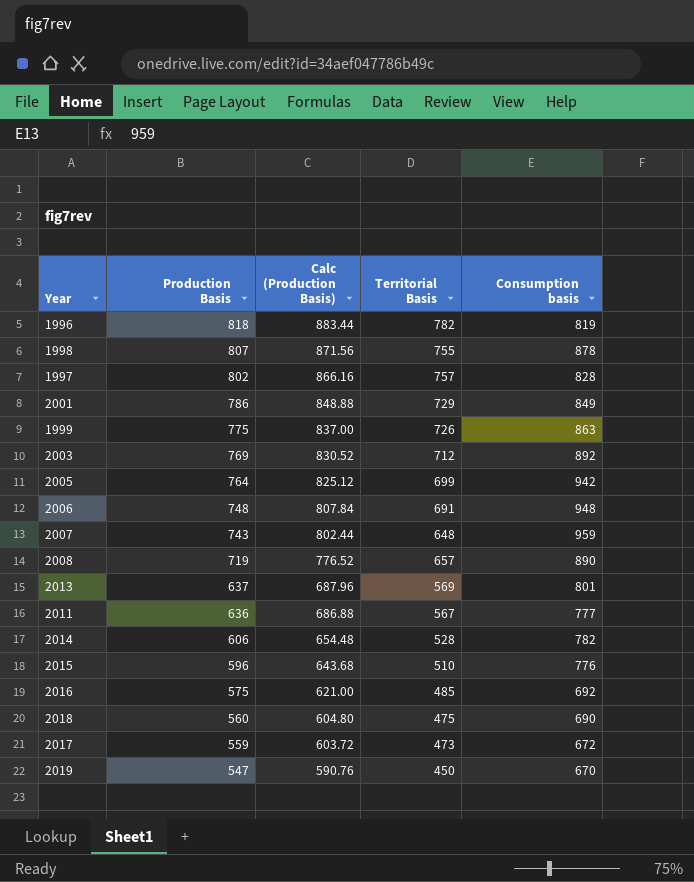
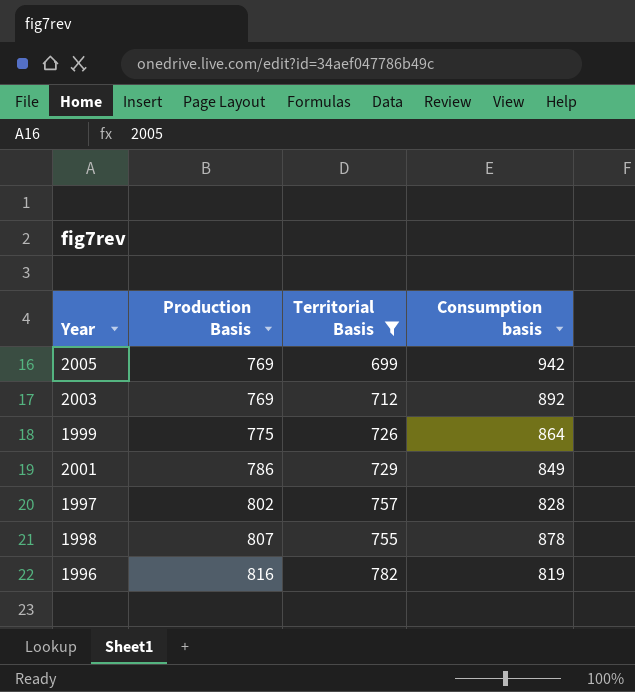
filter: none -> Territorial Basis >= 699
row order: Production Basis descending -> Production Basis ascending
column Calc (Production Basis) | formula: [Production Basis] * 1.08 -> none
2005 | Production Basis: 764 -> 769
1999 | Consumption basis: 863 -> 864
1996 | Production Basis: 818 -> 816

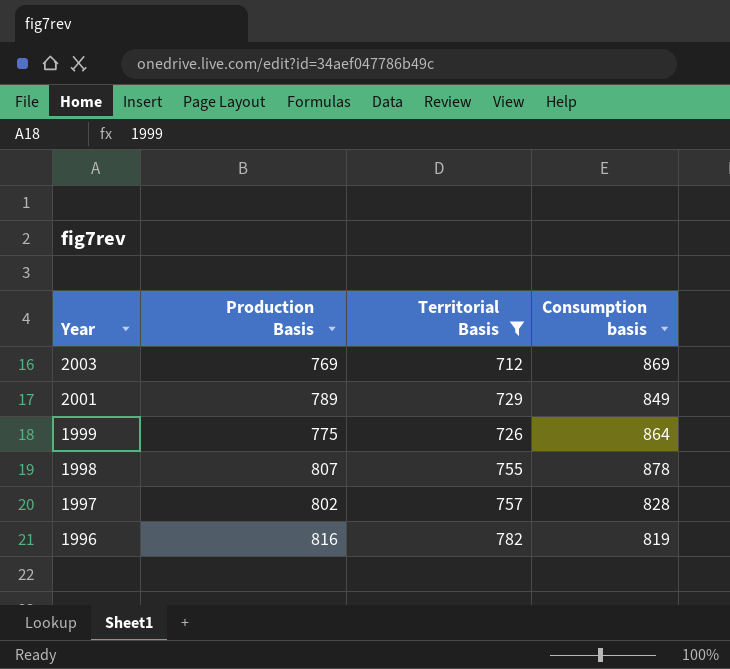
row order: Production Basis ascending -> Year descending
row 2005: 769 | 699 | 942 -> none
2003 | Consumption basis: 892 -> 869
2001 | Production Basis: 786 -> 789

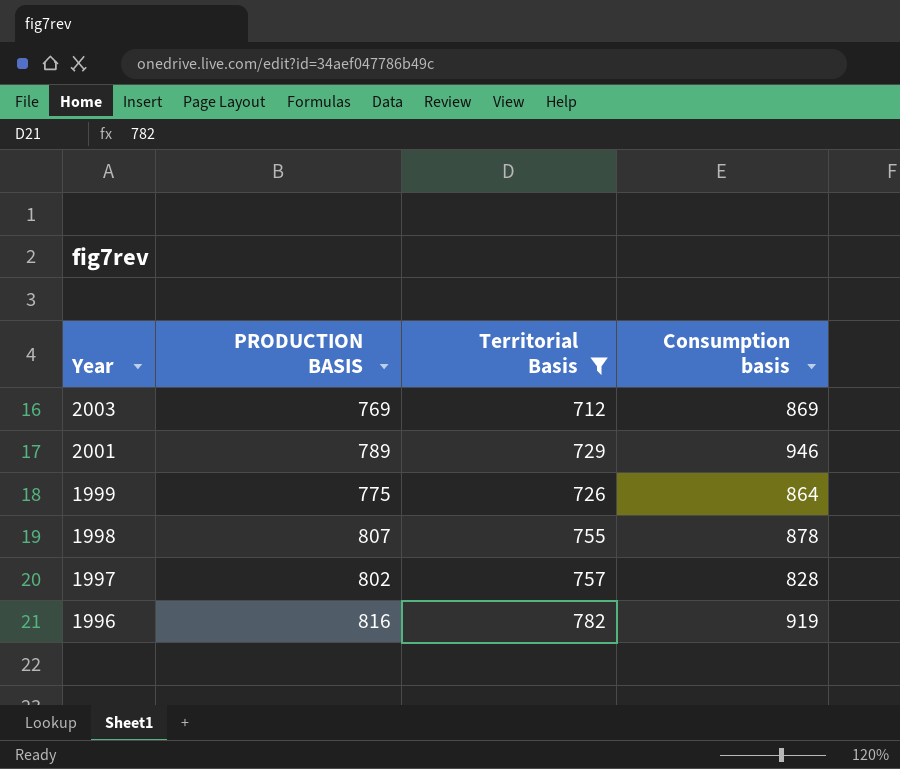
column name: Production Basis -> PRODUCTION BASIS
2001 | Consumption basis: 849 -> 946
1996 | Consumption basis: 819 -> 919

